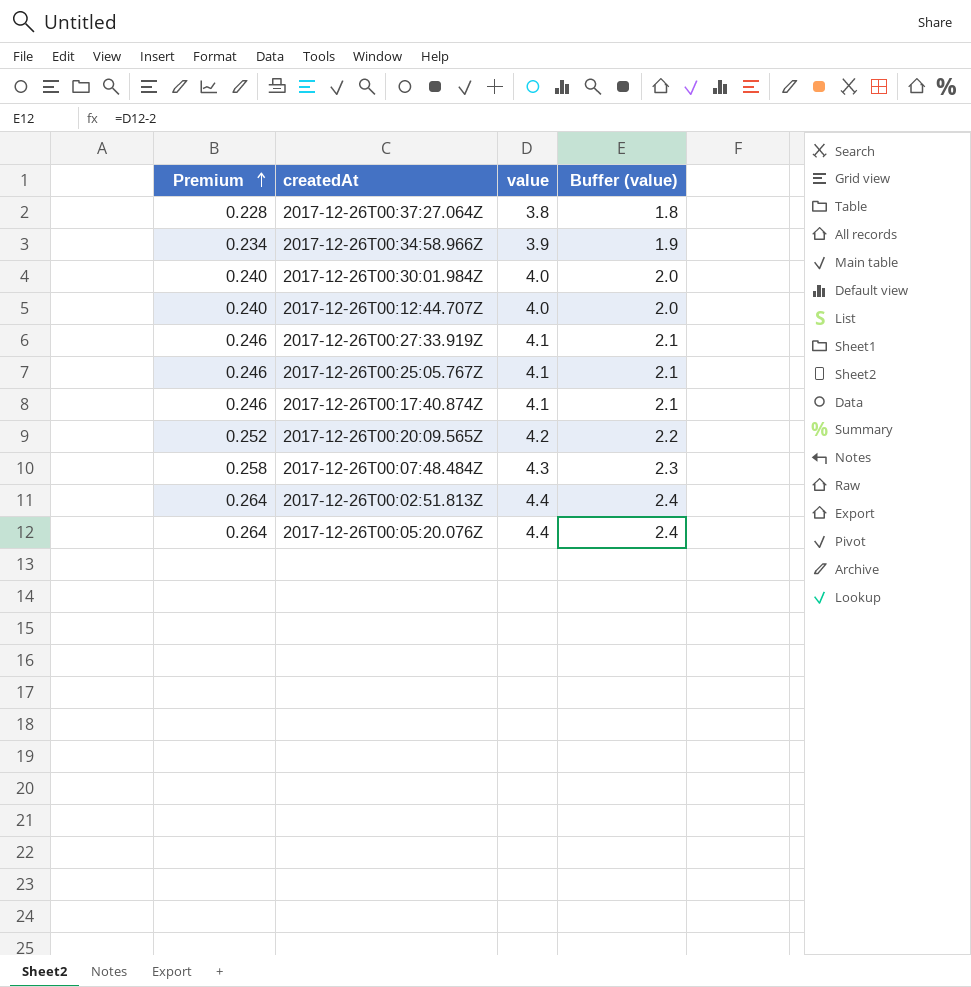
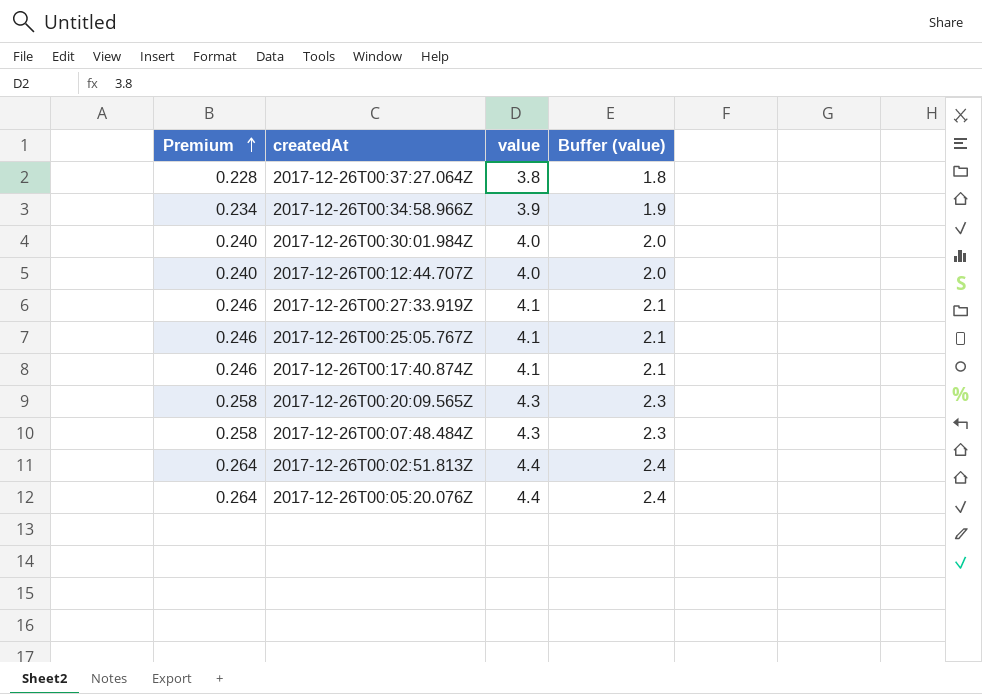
2017-12-26T00:20:09.565Z | Premium: 0.252 -> 0.258
2017-12-26T00:20:09.565Z | value: 4.2 -> 4.3
2017-12-26T00:20:09.565Z | Buffer (value): 2.2 -> 2.3

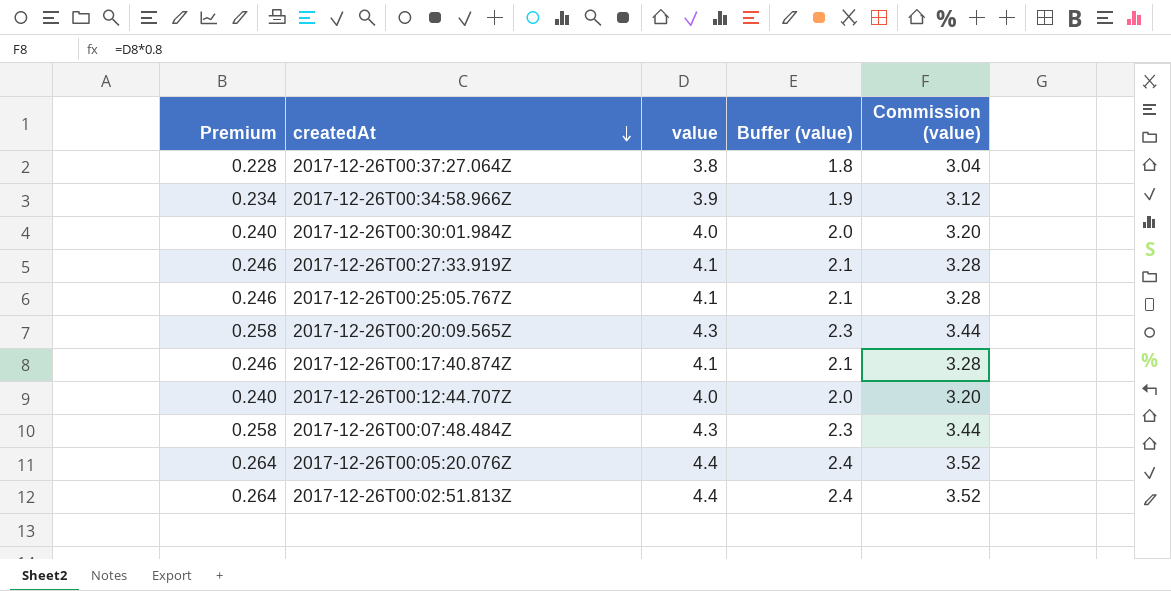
row order: Premium ascending -> createdAt descending
column Commission (value) | formula: none -> [value] * 0.8

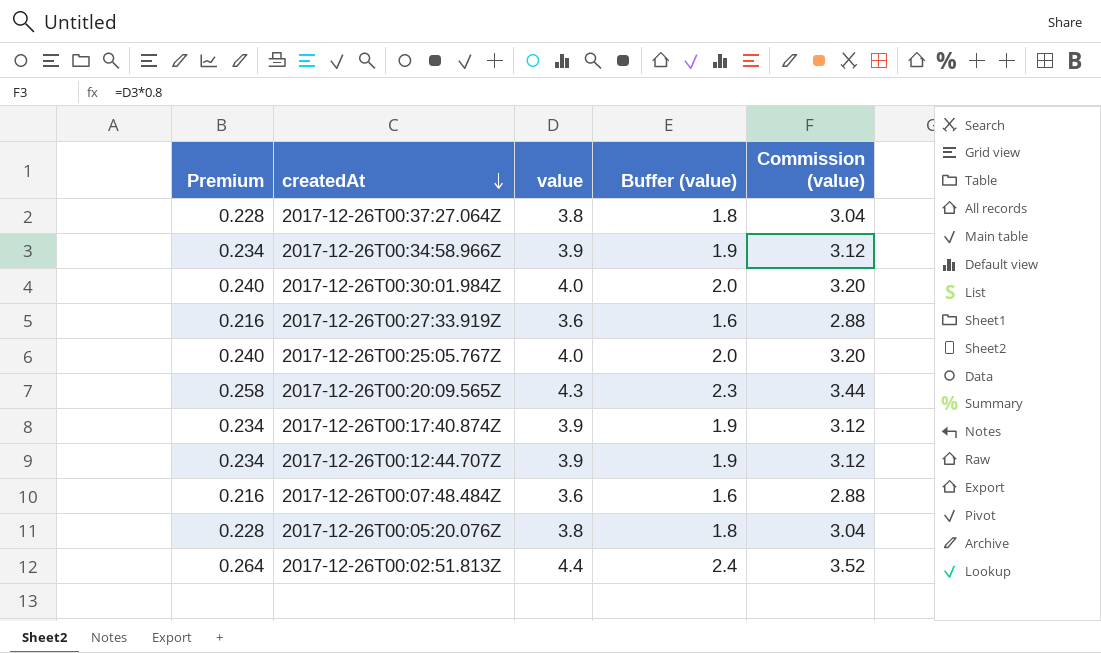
2017-12-26T00:27:33.919Z | Premium: 0.246 -> 0.216
2017-12-26T00:27:33.919Z | value: 4.1 -> 3.6
2017-12-26T00:27:33.919Z | Buffer (value): 2.1 -> 1.6
2017-12-26T00:27:33.919Z | Commission (value): 3.28 -> 2.88
2017-12-26T00:25:05.767Z | Premium: 0.246 -> 0.240
2017-12-26T00:25:05.767Z | value: 4.1 -> 4.0
2017-12-26T00:25:05.767Z | Buffer (value): 2.1 -> 2.0
2017-12-26T00:25:05.767Z | Commission (value): 3.28 -> 3.20
2017-12-26T00:17:40.874Z | Premium: 0.246 -> 0.234
2017-12-26T00:17:40.874Z | value: 4.1 -> 3.9
2017-12-26T00:17:40.874Z | Buffer (value): 2.1 -> 1.9
2017-12-26T00:17:40.874Z | Commission (value): 3.28 -> 3.12
2017-12-26T00:12:44.707Z | Premium: 0.240 -> 0.234
2017-12-26T00:12:44.707Z | value: 4.0 -> 3.9
2017-12-26T00:12:44.707Z | Buffer (value): 2.0 -> 1.9
2017-12-26T00:12:44.707Z | Commission (value): 3.20 -> 3.12
2017-12-26T00:07:48.484Z | Premium: 0.258 -> 0.216
2017-12-26T00:07:48.484Z | value: 4.3 -> 3.6
2017-12-26T00:07:48.484Z | Buffer (value): 2.3 -> 1.6
2017-12-26T00:07:48.484Z | Commission (value): 3.44 -> 2.88
2017-12-26T00:05:20.076Z | Premium: 0.264 -> 0.228
2017-12-26T00:05:20.076Z | value: 4.4 -> 3.8
2017-12-26T00:05:20.076Z | Buffer (value): 2.4 -> 1.8
2017-12-26T00:05:20.076Z | Commission (value): 3.52 -> 3.04

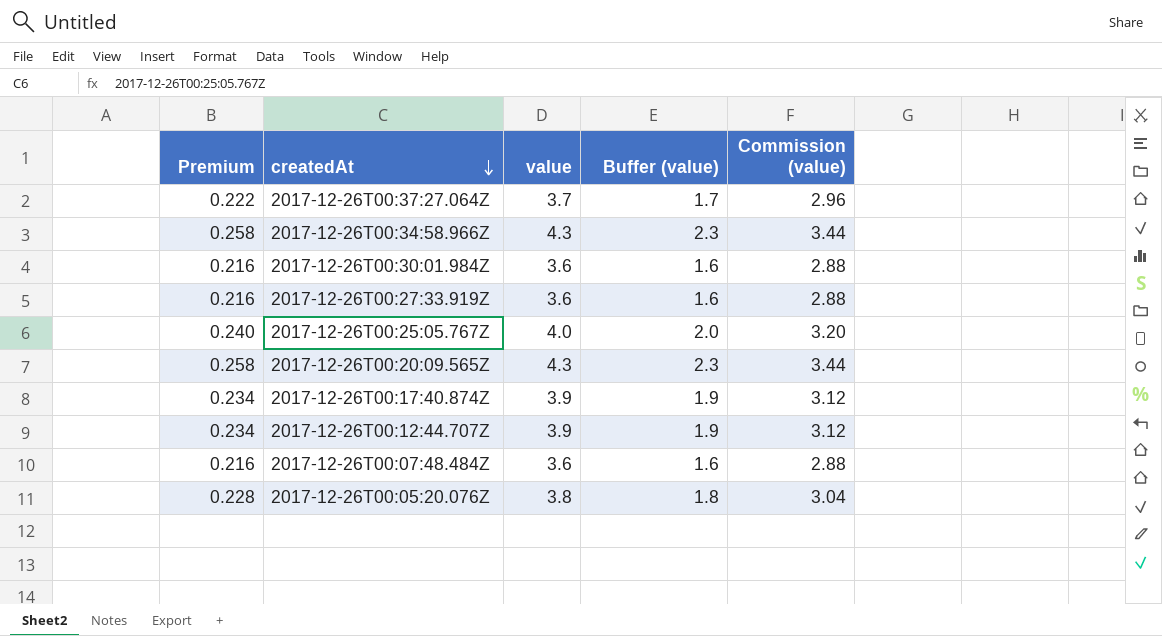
row 2017-12-26T00:02:51.813Z: 0.264 | 4.4 | 2.4 | 3.52 -> none
2017-12-26T00:37:27.064Z | Premium: 0.228 -> 0.222
2017-12-26T00:37:27.064Z | value: 3.8 -> 3.7
2017-12-26T00:37:27.064Z | Buffer (value): 1.8 -> 1.7
2017-12-26T00:37:27.064Z | Commission (value): 3.04 -> 2.96
2017-12-26T00:34:58.966Z | Premium: 0.234 -> 0.258
2017-12-26T00:34:58.966Z | value: 3.9 -> 4.3
2017-12-26T00:34:58.966Z | Buffer (value): 1.9 -> 2.3
2017-12-26T00:34:58.966Z | Commission (value): 3.12 -> 3.44
2017-12-26T00:30:01.984Z | Premium: 0.240 -> 0.216
2017-12-26T00:30:01.984Z | value: 4.0 -> 3.6
2017-12-26T00:30:01.984Z | Buffer (value): 2.0 -> 1.6
2017-12-26T00:30:01.984Z | Commission (value): 3.20 -> 2.88

